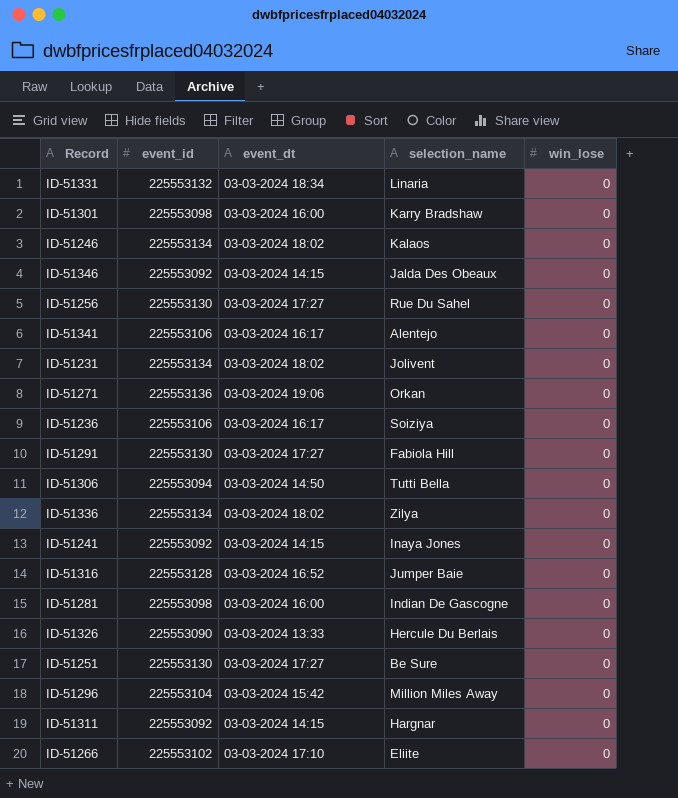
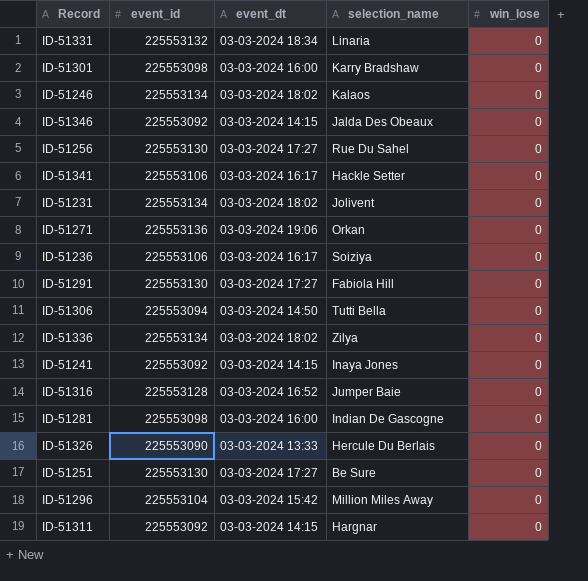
row ID-51266: 225553102 | 03-03-2024 17:10 | Eliite | 0 -> none
ID-51341 | selection_name: Alentejo -> Hackle Setter

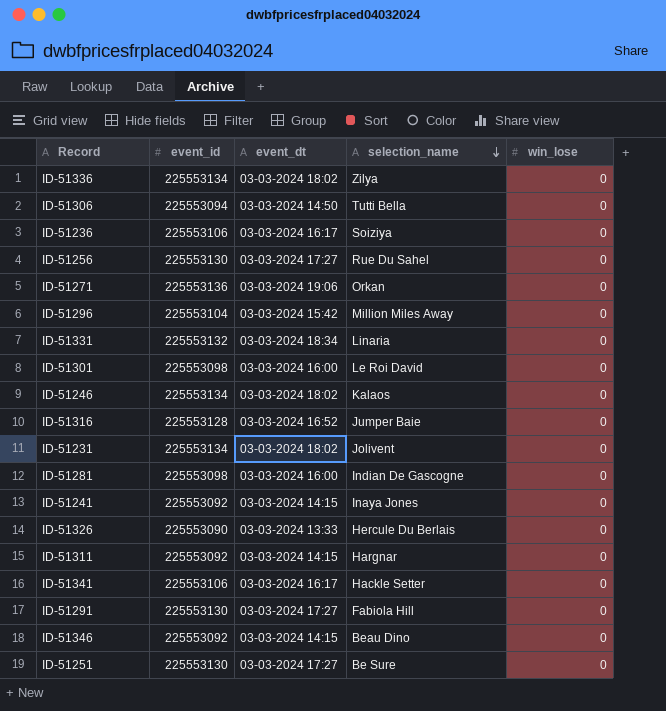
row order: none -> selection_name descending
ID-51301 | selection_name: Karry Bradshaw -> Le Roi David
ID-51346 | selection_name: Jalda Des Obeaux -> Beau Dino

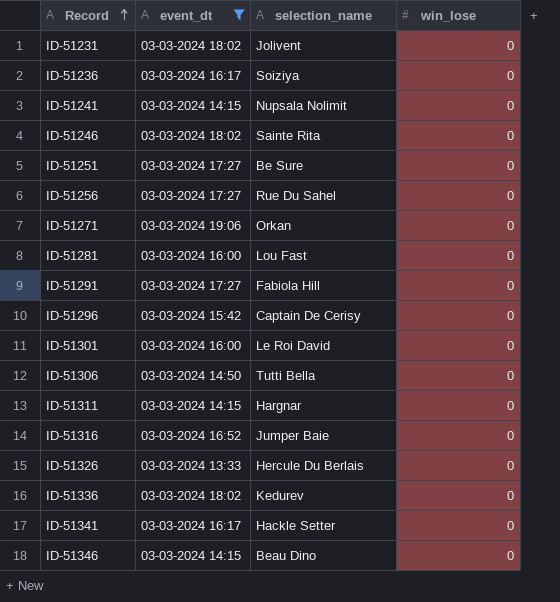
filter: none -> event_dt != 03-03-2024 18:34
row order: selection_name descending -> Record ascending
column event_id | position: 2 -> none
ID-51241 | selection_name: Inaya Jones -> Nupsala Nolimit
ID-51246 | selection_name: Kalaos -> Sainte Rita
ID-51281 | selection_name: Indian De Gascogne -> Lou Fast
ID-51296 | selection_name: Million Miles Away -> Captain De Cerisy
ID-51336 | selection_name: Zilya -> Kedurev

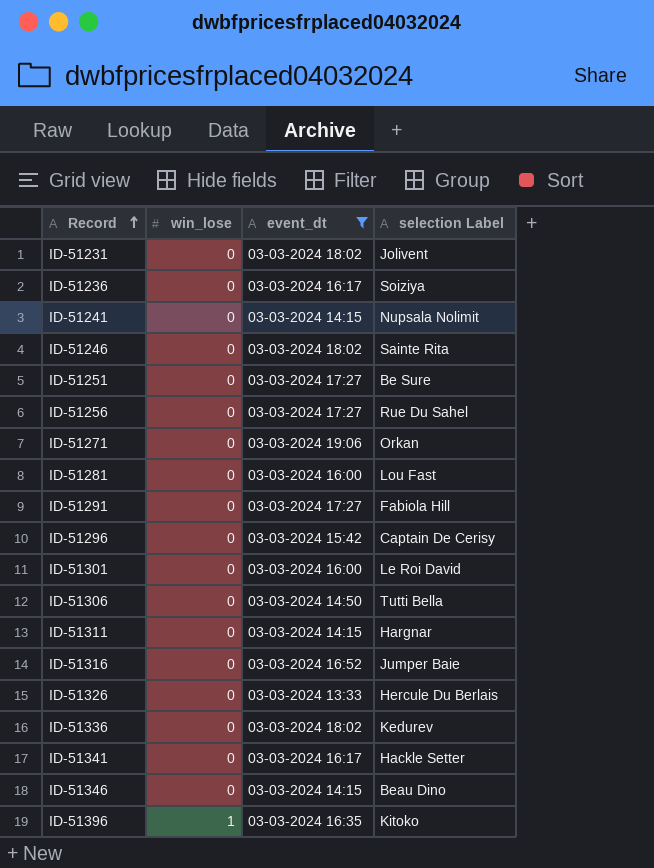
column win_lose | position: 4 -> 2
column name: selection_name -> selection Label
row ID-51396: none -> 1 | 03-03-2024 16:35 | Kitoko

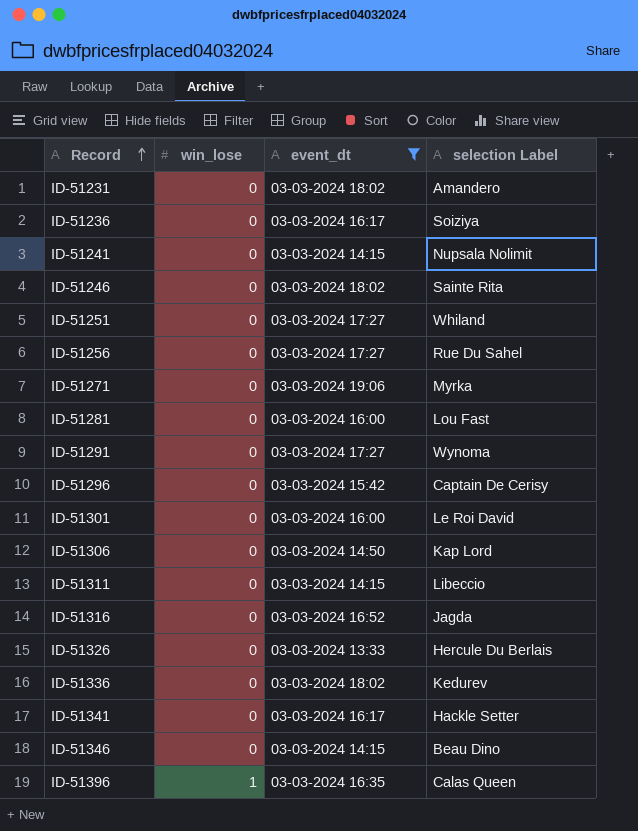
ID-51231 | selection Label: Jolivent -> Amandero
ID-51251 | selection Label: Be Sure -> Whiland
ID-51271 | selection Label: Orkan -> Myrka
ID-51291 | selection Label: Fabiola Hill -> Wynoma
ID-51306 | selection Label: Tutti Bella -> Kap Lord
ID-51311 | selection Label: Hargnar -> Libeccio
ID-51316 | selection Label: Jumper Baie -> Jagda
ID-51396 | selection Label: Kitoko -> Calas Queen

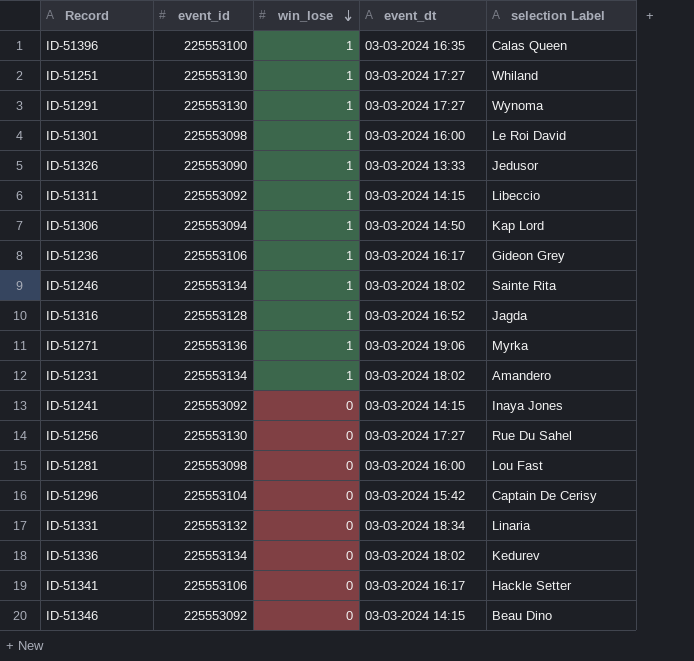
filter: event_dt != 03-03-2024 18:34 -> none
row order: Record ascending -> win_lose descending
column event_id | position: none -> 2
ID-51251 | win_lose: 0 -> 1
ID-51291 | win_lose: 0 -> 1
ID-51301 | win_lose: 0 -> 1
ID-51326 | win_lose: 0 -> 1
ID-51326 | selection Label: Hercule Du Berlais -> Jedusor
ID-51311 | win_lose: 0 -> 1
ID-51306 | win_lose: 0 -> 1
ID-51236 | win_lose: 0 -> 1
ID-51236 | selection Label: Soiziya -> Gideon Grey
ID-51246 | win_lose: 0 -> 1
ID-51316 | win_lose: 0 -> 1
ID-51271 | win_lose: 0 -> 1
ID-51231 | win_lose: 0 -> 1
ID-51241 | selection Label: Nupsala Nolimit -> Inaya Jones

